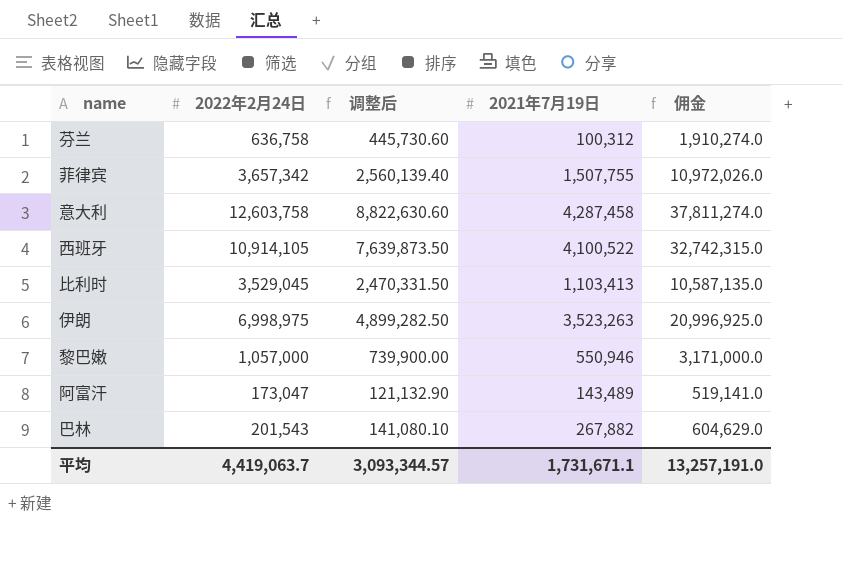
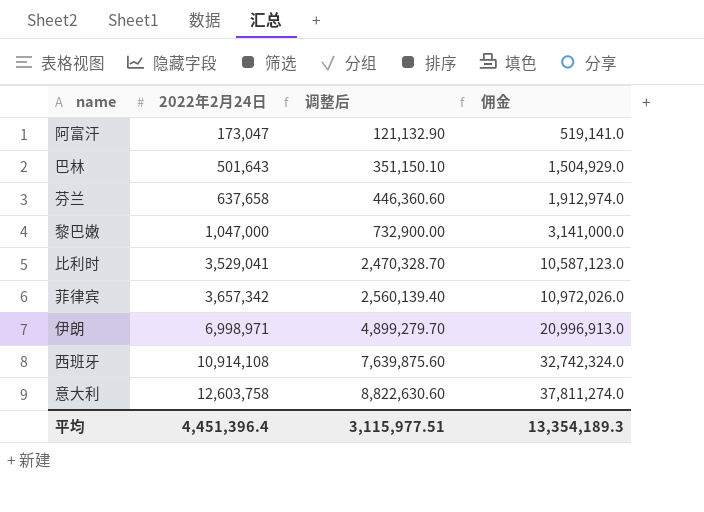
row order: none -> 2022年2月24日 ascending
column 2021年7月19日 | position: 4 -> none
巴林 | 2022年2月24日: 201,543 -> 501,643
巴林 | 调整后: 141,080.10 -> 351,150.10
巴林 | 佣金: 604,629.0 -> 1,504,929.0
芬兰 | 2022年2月24日: 636,758 -> 637,658
芬兰 | 调整后: 445,730.60 -> 446,360.60
芬兰 | 佣金: 1,910,274.0 -> 1,912,974.0
黎巴嫩 | 2022年2月24日: 1,057,000 -> 1,047,000
黎巴嫩 | 调整后: 739,900.00 -> 732,900.00
黎巴嫩 | 佣金: 3,171,000.0 -> 3,141,000.0
比利时 | 2022年2月24日: 3,529,045 -> 3,529,041
比利时 | 调整后: 2,470,331.50 -> 2,470,328.70
比利时 | 佣金: 10,587,135.0 -> 10,587,123.0
伊朗 | 2022年2月24日: 6,998,975 -> 6,998,971
伊朗 | 调整后: 4,899,282.50 -> 4,899,279.70
伊朗 | 佣金: 20,996,925.0 -> 20,996,913.0
西班牙 | 2022年2月24日: 10,914,105 -> 10,914,108
西班牙 | 调整后: 7,639,873.50 -> 7,639,875.60
西班牙 | 佣金: 32,742,315.0 -> 32,742,324.0
平均 | 2022年2月24日: 4,419,063.7 -> 4,451,396.4
平均 | 调整后: 3,093,344.57 -> 3,115,977.51
平均 | 佣金: 13,257,191.0 -> 13,354,189.3

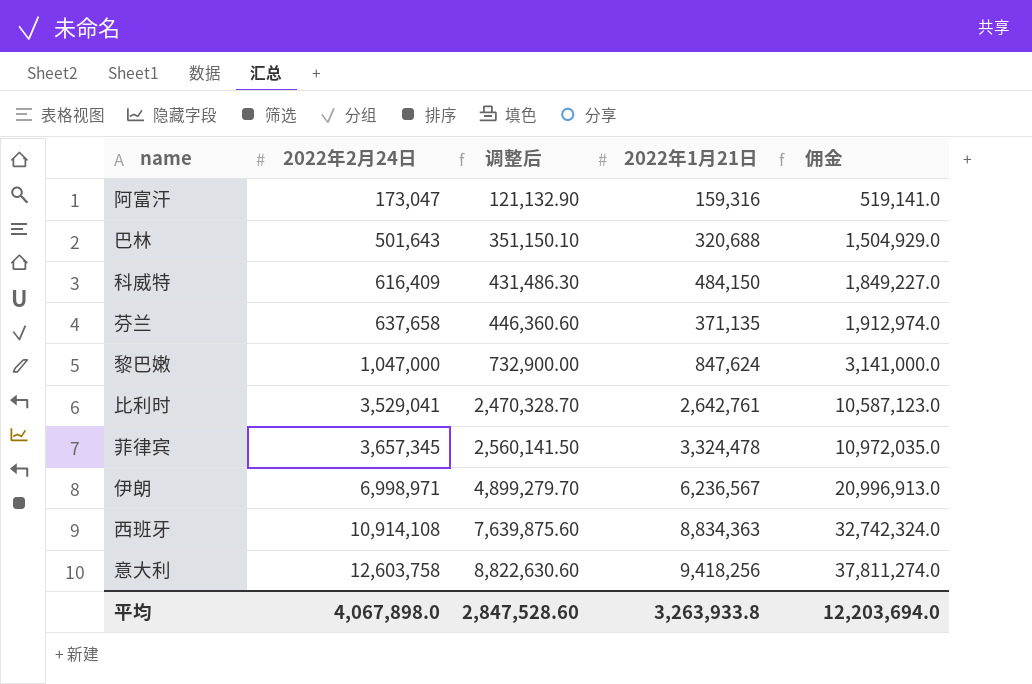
column 2022年1月21日 | position: none -> 4
row 科威特: none -> 616,409 | 431,486.30 | 484,150 | 1,849,227.0
菲律宾 | 2022年2月24日: 3,657,342 -> 3,657,345
菲律宾 | 调整后: 2,560,139.40 -> 2,560,141.50
菲律宾 | 佣金: 10,972,026.0 -> 10,972,035.0
平均 | 2022年2月24日: 4,451,396.4 -> 4,067,898.0
平均 | 调整后: 3,115,977.51 -> 2,847,528.60
平均 | 佣金: 13,354,189.3 -> 12,203,694.0

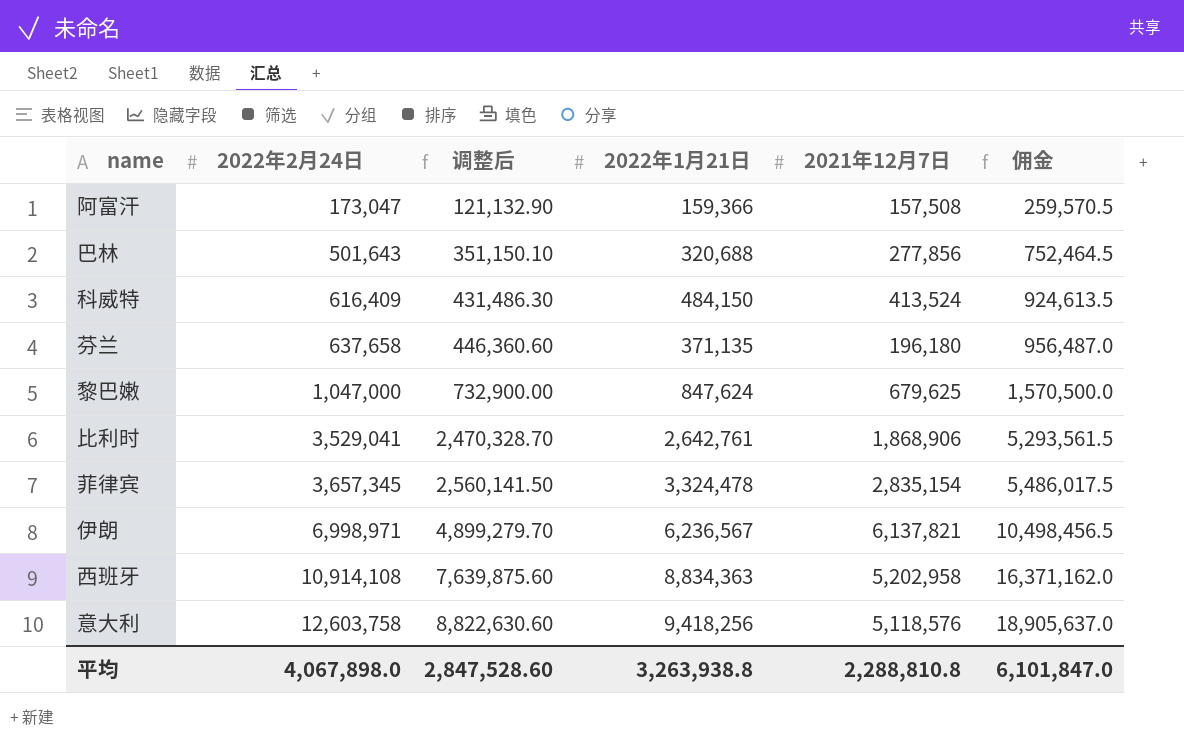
column 2021年12月7日 | position: none -> 5
column 佣金 | formula: [2022年2月24日] * 3 -> [2022年2月24日] * 1.5
阿富汗 | 2022年1月21日: 159,316 -> 159,366
平均 | 2022年1月21日: 3,263,933.8 -> 3,263,938.8
平均 | 佣金: 12,203,694.0 -> 6,101,847.0

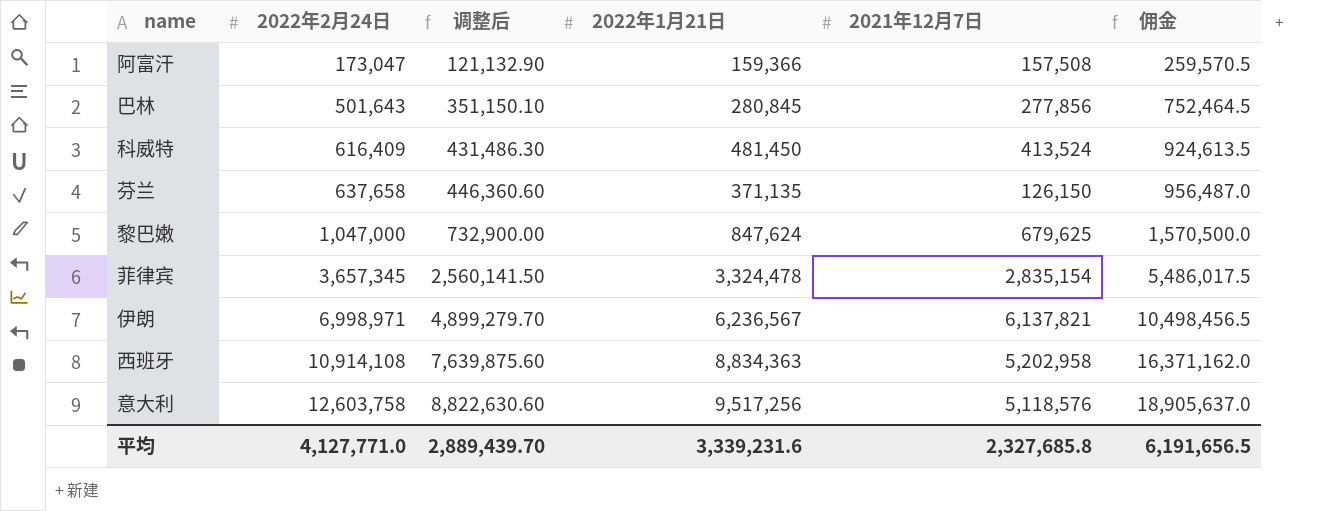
row 比利时: 3,529,041 | 2,470,328.70 | 2,642,761 | 1,868,906 | 5,293,561.5 -> none
巴林 | 2022年1月21日: 320,688 -> 280,845
科威特 | 2022年1月21日: 484,150 -> 481,450
芬兰 | 2021年12月7日: 196,180 -> 126,150
意大利 | 2022年1月21日: 9,418,256 -> 9,517,256
平均 | 2022年2月24日: 4,067,898.0 -> 4,127,771.0
平均 | 调整后: 2,847,528.60 -> 2,889,439.70
平均 | 2022年1月21日: 3,263,938.8 -> 3,339,231.6
平均 | 2021年12月7日: 2,288,810.8 -> 2,327,685.8
平均 | 佣金: 6,101,847.0 -> 6,191,656.5

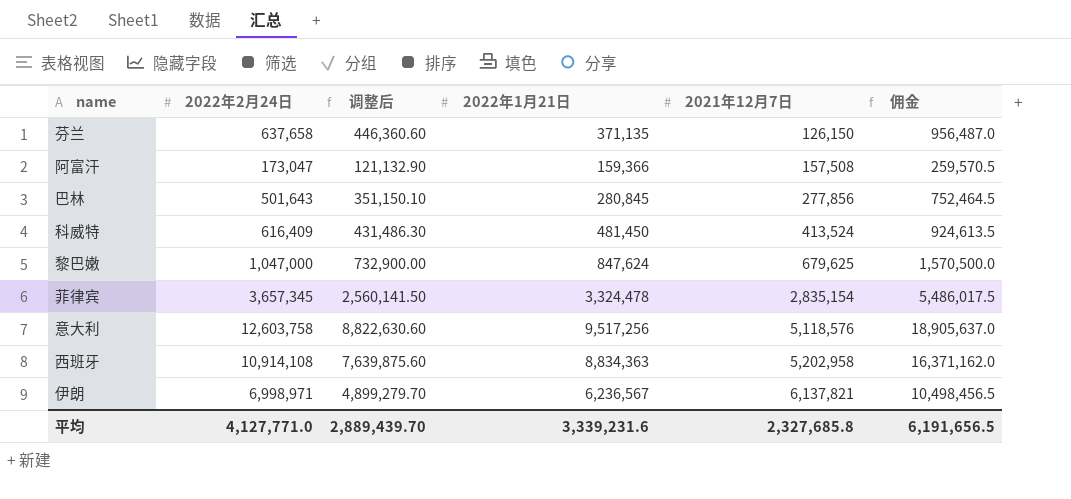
row order: 2022年2月24日 ascending -> 2021年12月7日 ascending

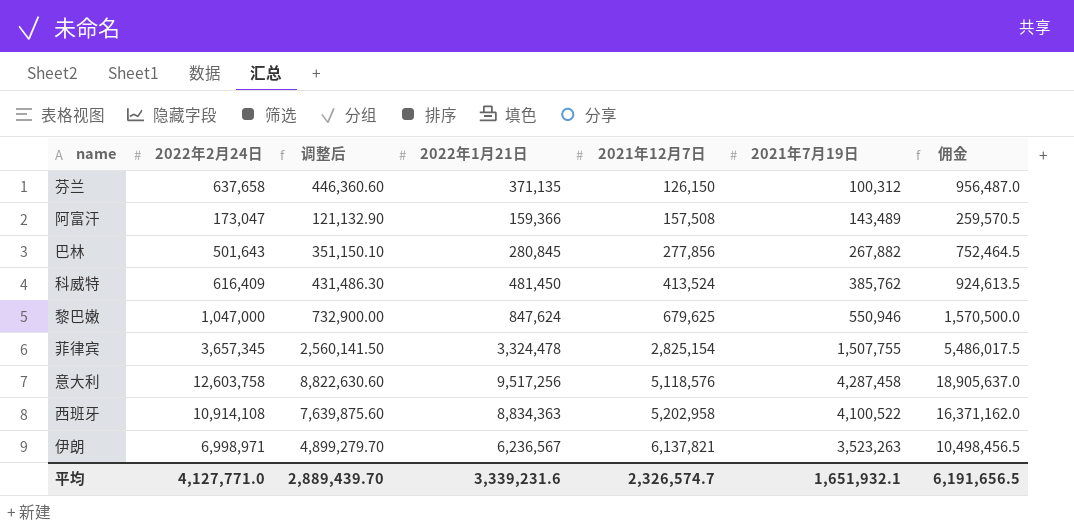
column 2021年7月19日 | position: none -> 6
菲律宾 | 2021年12月7日: 2,835,154 -> 2,825,154
平均 | 2021年12月7日: 2,327,685.8 -> 2,326,574.7

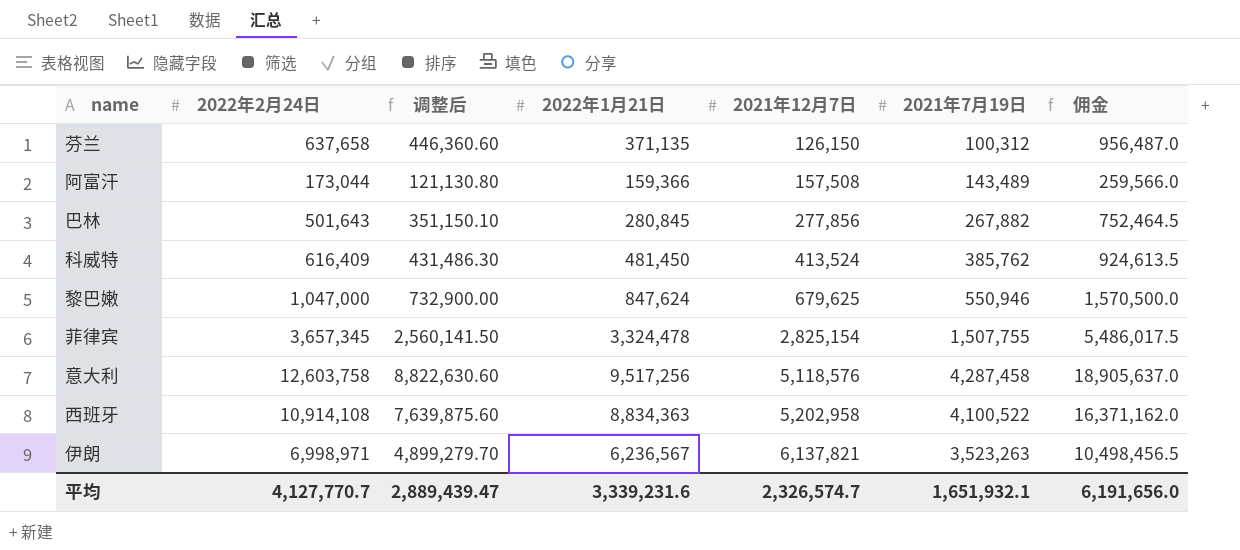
阿富汗 | 2022年2月24日: 173,047 -> 173,044
阿富汗 | 调整后: 121,132.90 -> 121,130.80
阿富汗 | 佣金: 259,570.5 -> 259,566.0
平均 | 2022年2月24日: 4,127,771.0 -> 4,127,770.7
平均 | 调整后: 2,889,439.70 -> 2,889,439.47
平均 | 佣金: 6,191,656.5 -> 6,191,656.0

